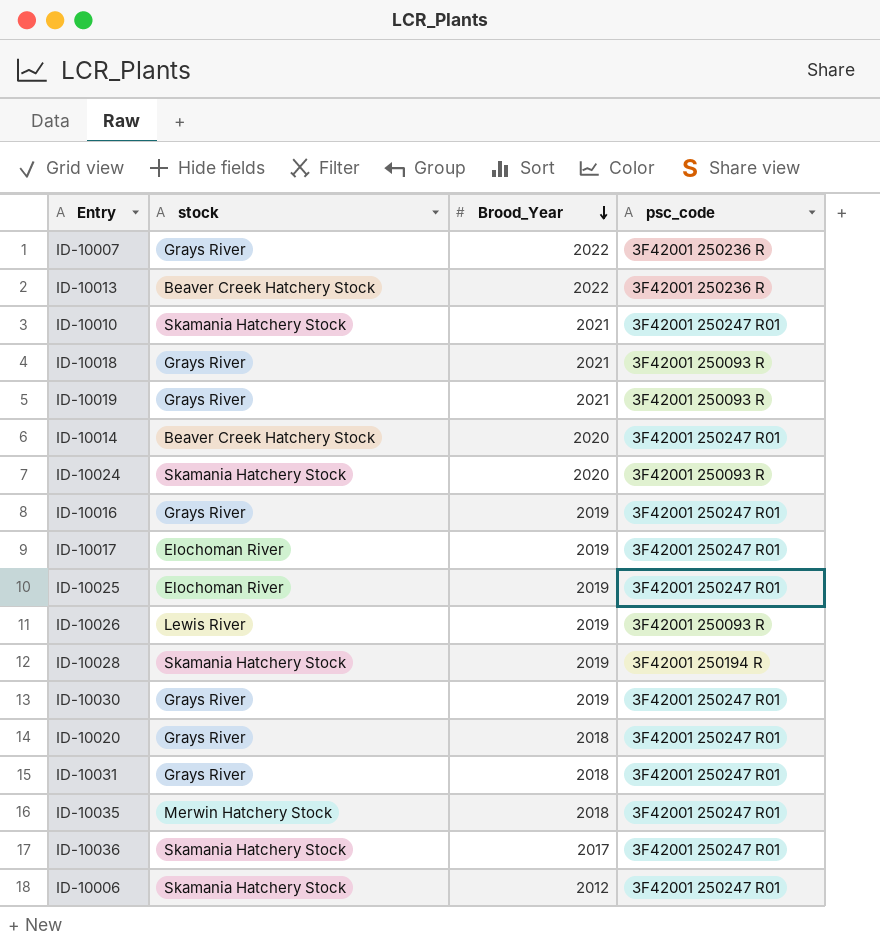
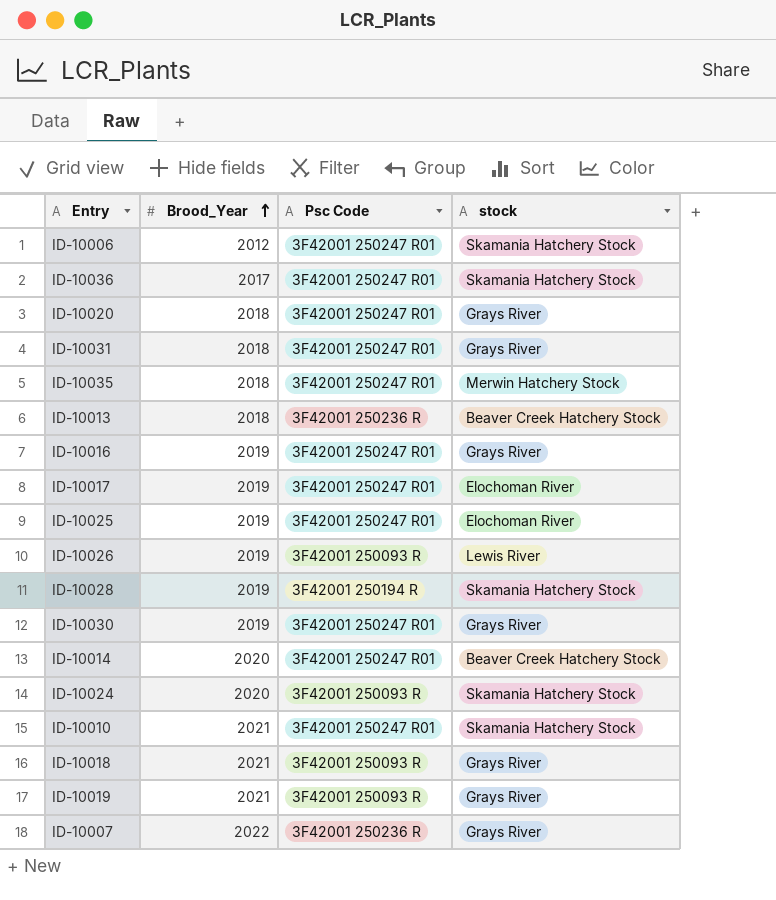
row order: Brood_Year descending -> Brood_Year ascending
column name: psc_code -> Psc Code
column stock | position: 2 -> 4
ID-10013 | Brood_Year: 2022 -> 2018

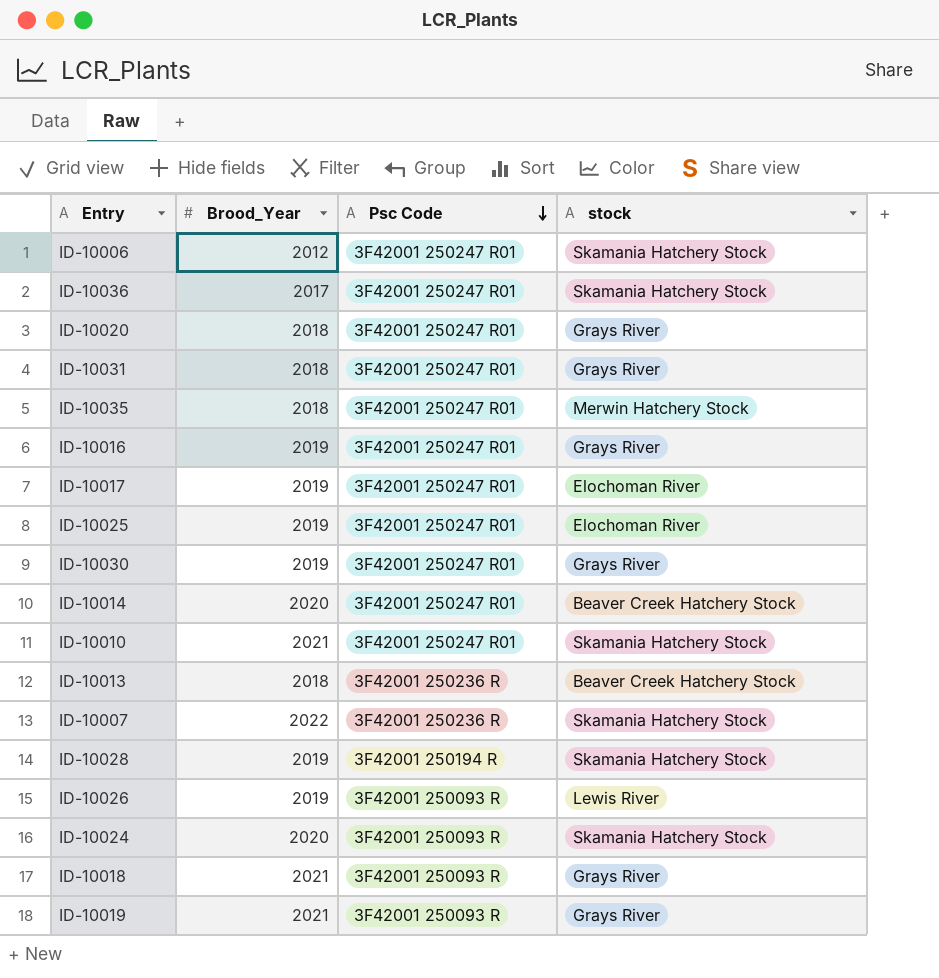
row order: Brood_Year ascending -> Psc Code descending
ID-10007 | stock: Grays River -> Skamania Hatchery Stock

